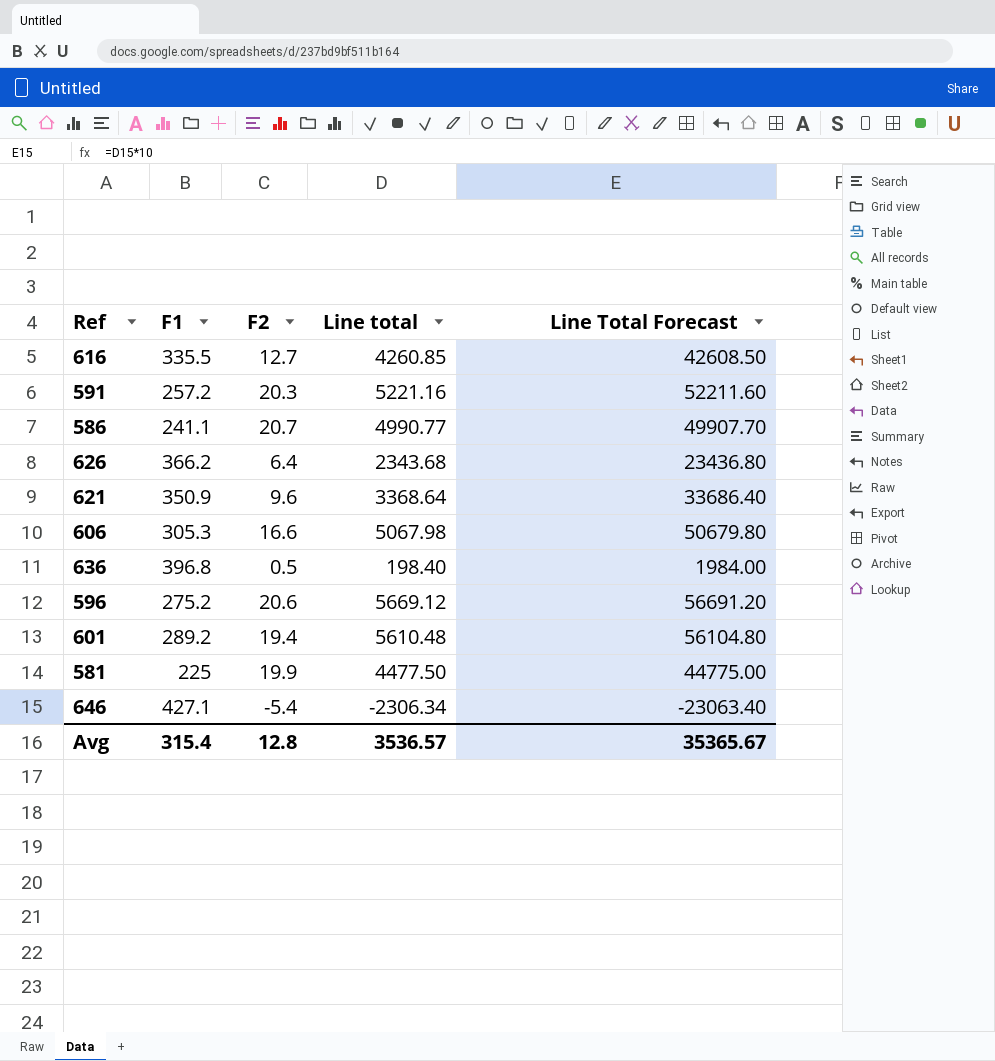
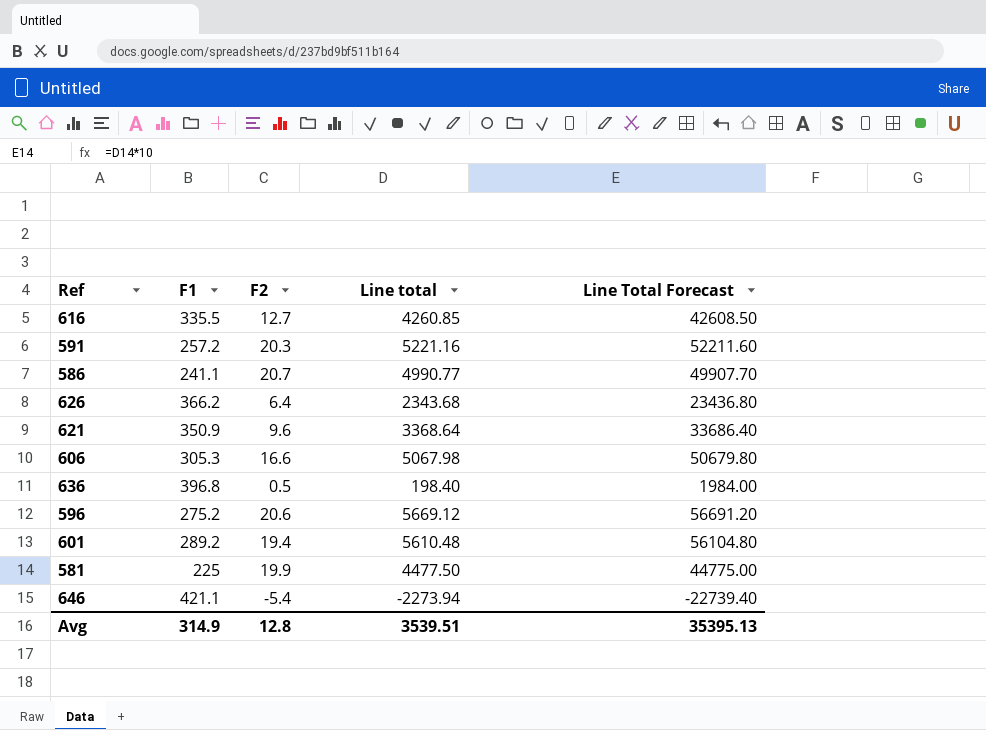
646 | F1: 427.1 -> 421.1
646 | Line total: -2306.34 -> -2273.94
646 | Line Total Forecast: -23063.40 -> -22739.40
Avg | F1: 315.4 -> 314.9
Avg | Line total: 3536.57 -> 3539.51
Avg | Line Total Forecast: 35365.67 -> 35395.13

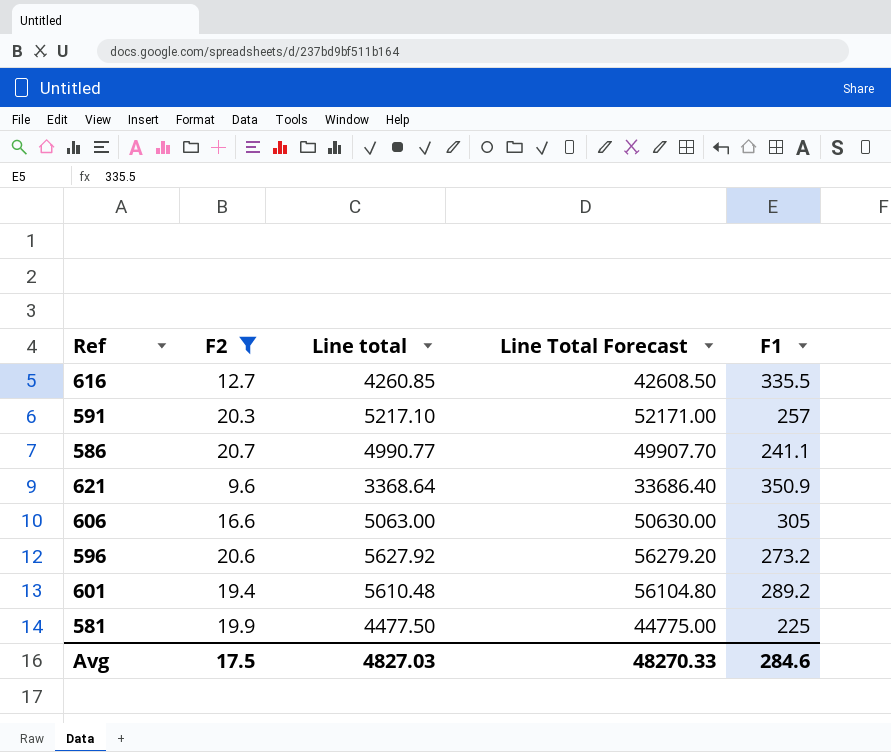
filter: none -> F2 >= 9.6
column F1 | position: 2 -> 5
591 | Line total: 5221.16 -> 5217.10
591 | Line Total Forecast: 52211.60 -> 52171.00
591 | F1: 257.2 -> 257
606 | Line total: 5067.98 -> 5063.00
606 | Line Total Forecast: 50679.80 -> 50630.00
606 | F1: 305.3 -> 305
596 | Line total: 5669.12 -> 5627.92
596 | Line Total Forecast: 56691.20 -> 56279.20
596 | F1: 275.2 -> 273.2
Avg | F2: 12.8 -> 17.5
Avg | Line total: 3539.51 -> 4827.03
Avg | Line Total Forecast: 35395.13 -> 48270.33
Avg | F1: 314.9 -> 284.6

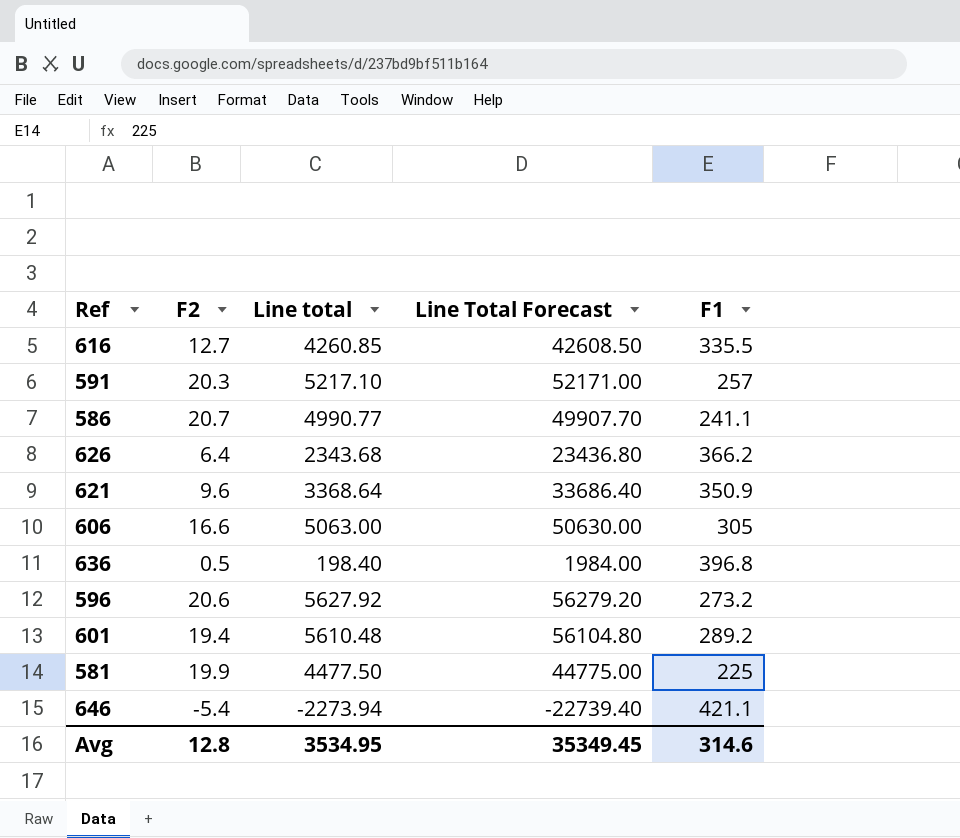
filter: F2 >= 9.6 -> none
Avg | F2: 17.5 -> 12.8
Avg | Line total: 4827.03 -> 3534.95
Avg | Line Total Forecast: 48270.33 -> 35349.45
Avg | F1: 284.6 -> 314.6

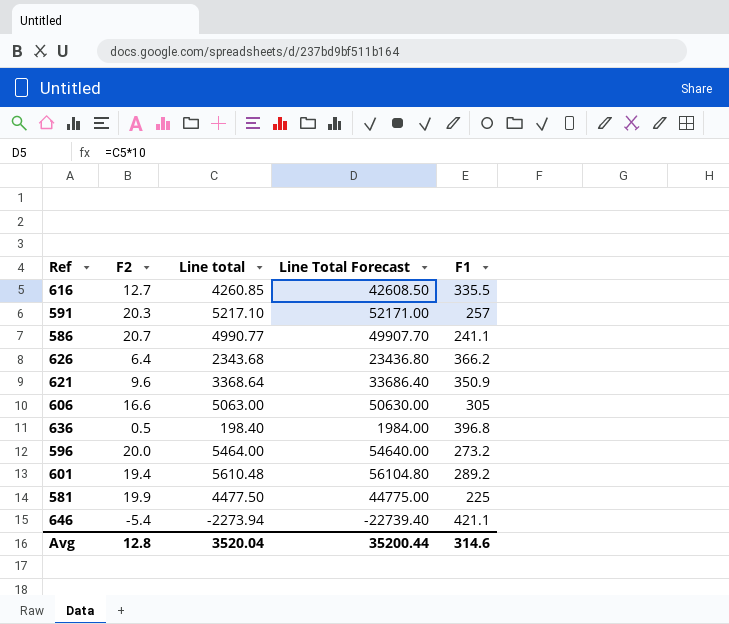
596 | F2: 20.6 -> 20.0
596 | Line total: 5627.92 -> 5464.00
596 | Line Total Forecast: 56279.20 -> 54640.00
Avg | Line total: 3534.95 -> 3520.04
Avg | Line Total Forecast: 35349.45 -> 35200.44

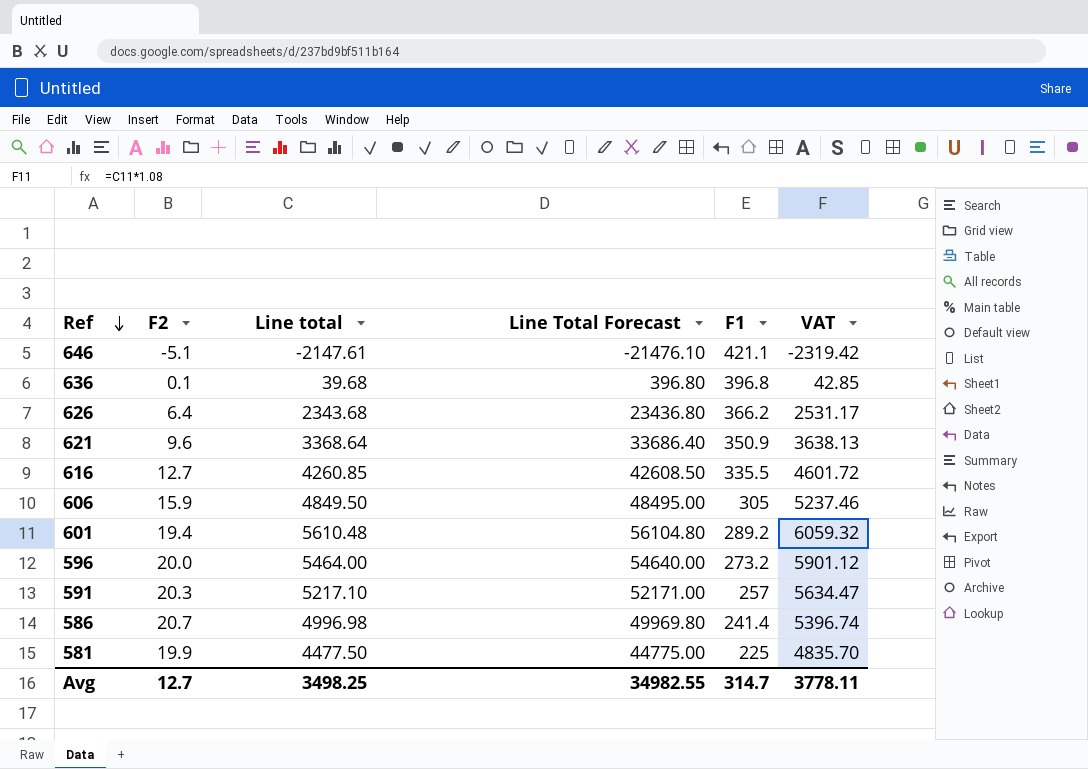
row order: none -> Ref descending
column VAT | formula: none -> [Line total] * 1.08
646 | F2: -5.4 -> -5.1
646 | Line total: -2273.94 -> -2147.61
646 | Line Total Forecast: -22739.40 -> -21476.10
636 | F2: 0.5 -> 0.1
636 | Line total: 198.40 -> 39.68
636 | Line Total Forecast: 1984.00 -> 396.80
606 | F2: 16.6 -> 15.9
606 | Line total: 5063.00 -> 4849.50
606 | Line Total Forecast: 50630.00 -> 48495.00
586 | Line total: 4990.77 -> 4996.98
586 | Line Total Forecast: 49907.70 -> 49969.80
586 | F1: 241.1 -> 241.4
Avg | F2: 12.8 -> 12.7
Avg | Line total: 3520.04 -> 3498.25
Avg | Line Total Forecast: 35200.44 -> 34982.55
Avg | F1: 314.6 -> 314.7

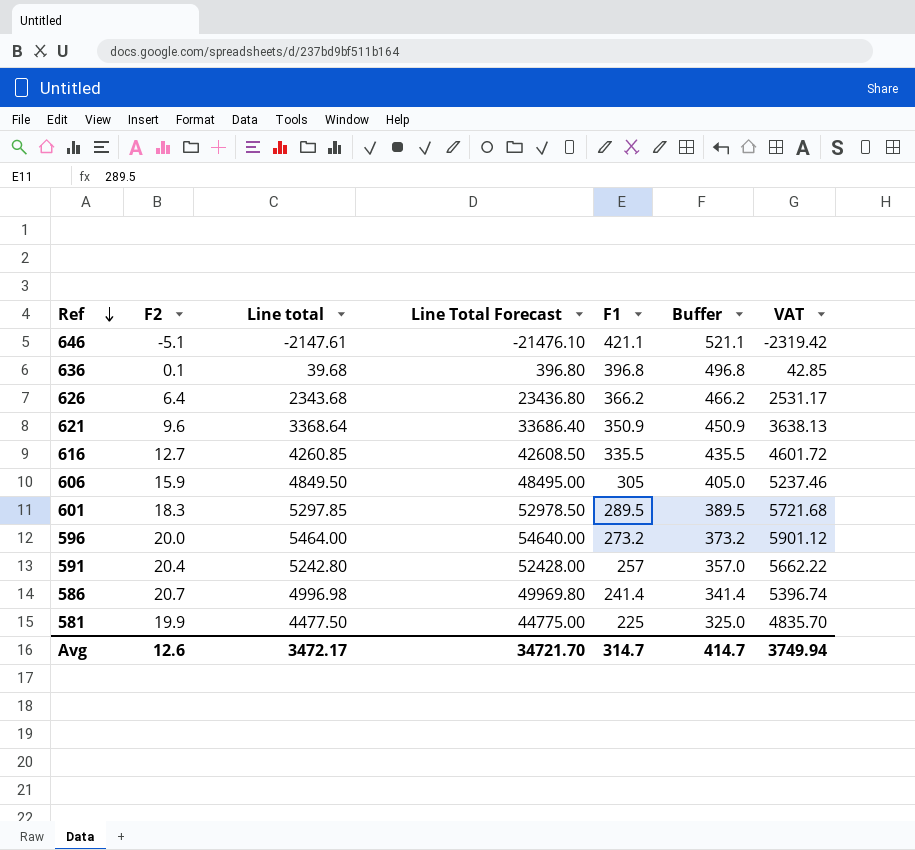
column Buffer | formula: none -> [F1] + 100
601 | F2: 19.4 -> 18.3
601 | Line total: 5610.48 -> 5297.85
601 | Line Total Forecast: 56104.80 -> 52978.50
601 | F1: 289.2 -> 289.5
601 | VAT: 6059.32 -> 5721.68
591 | F2: 20.3 -> 20.4
591 | Line total: 5217.10 -> 5242.80
591 | Line Total Forecast: 52171.00 -> 52428.00
591 | VAT: 5634.47 -> 5662.22
Avg | F2: 12.7 -> 12.6
Avg | Line total: 3498.25 -> 3472.17
Avg | Line Total Forecast: 34982.55 -> 34721.70
Avg | VAT: 3778.11 -> 3749.94

